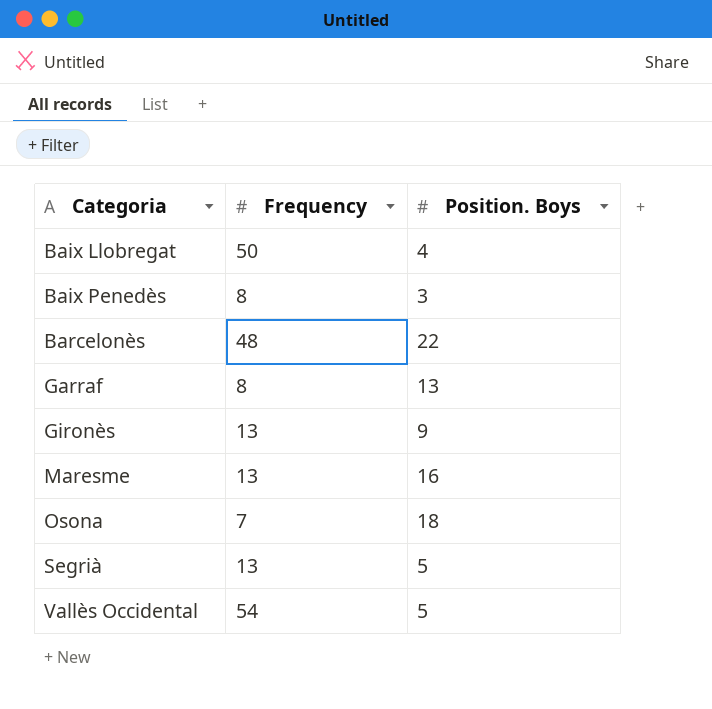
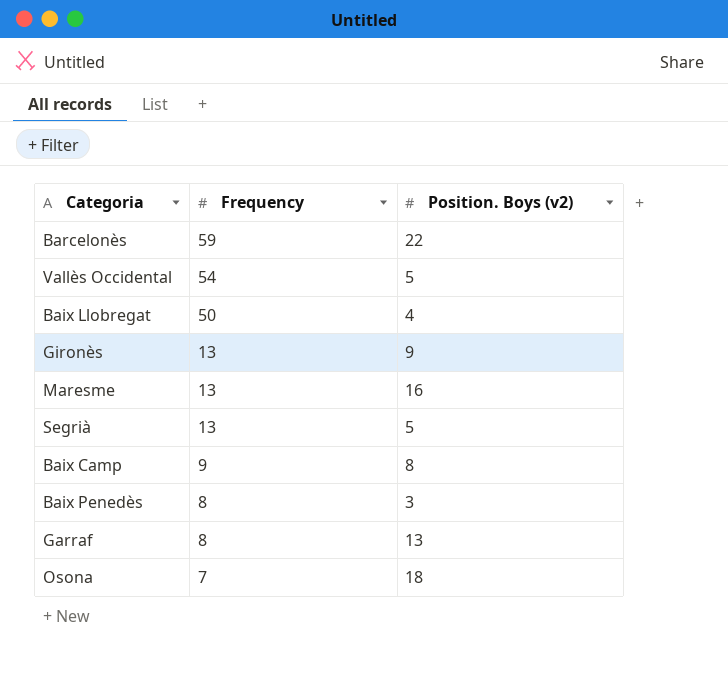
row order: Categoria ascending -> Frequency descending
column name: Position. Boys -> Position. Boys (v2)
Barcelonès | Frequency: 48 -> 59
row Baix Camp: none -> 9 | 8

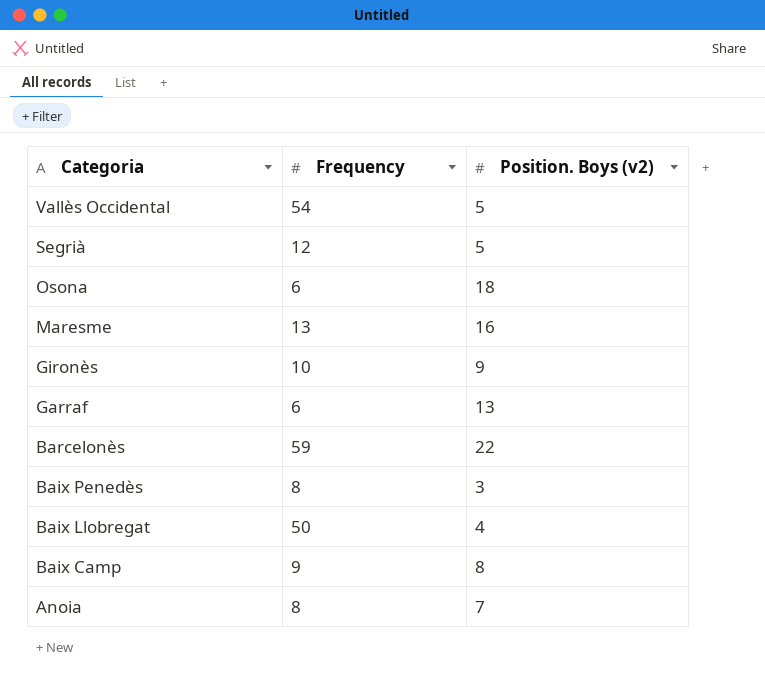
row order: Frequency descending -> Categoria descending
Segrià | Frequency: 13 -> 12
Osona | Frequency: 7 -> 6
Gironès | Frequency: 13 -> 10
Garraf | Frequency: 8 -> 6
row Anoia: none -> 8 | 7

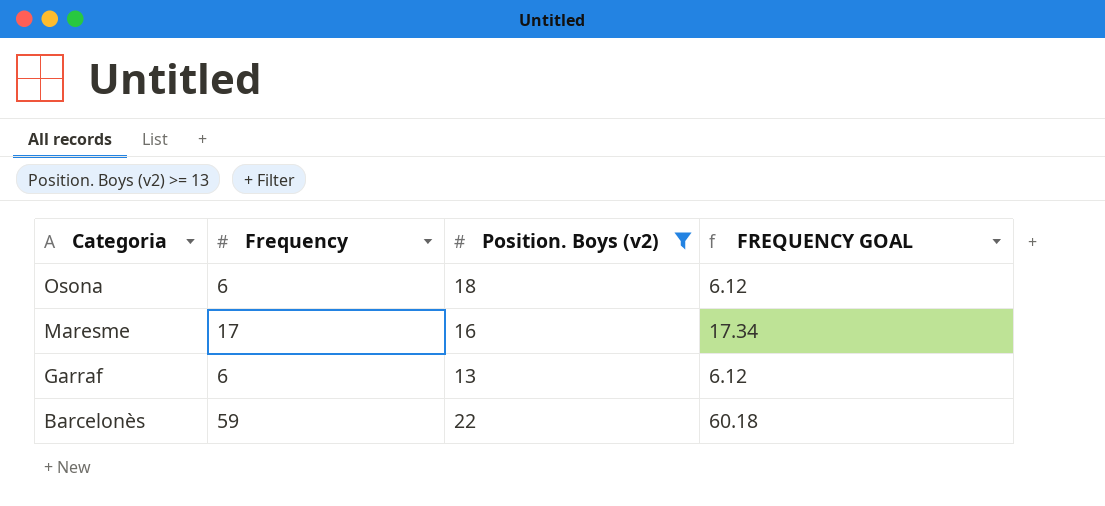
filter: none -> Position. Boys (v2) >= 13
column FREQUENCY GOAL | formula: none -> [Frequency] * 1.02
Maresme | Frequency: 13 -> 17

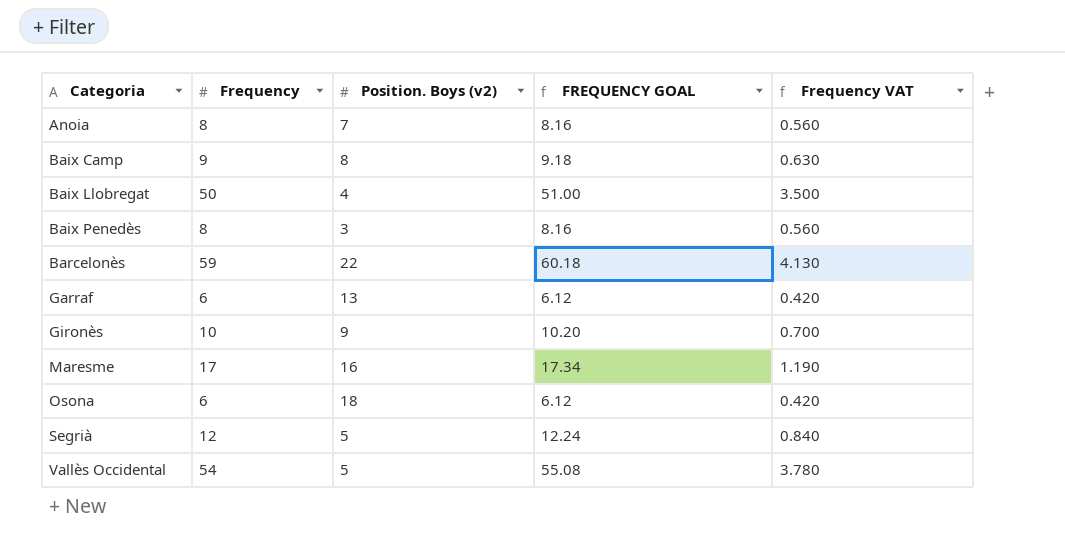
filter: Position. Boys (v2) >= 13 -> none
row order: Categoria descending -> Categoria ascending
column Frequency VAT | formula: none -> [Frequency] * 0.07

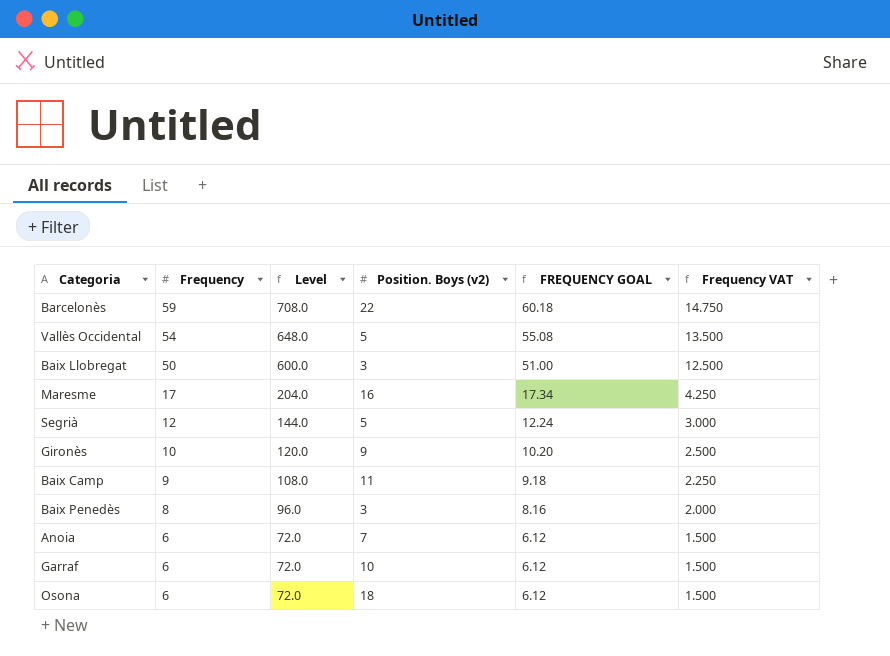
row order: Categoria ascending -> Frequency descending
column Level | formula: none -> [Frequency] * 12
column Frequency VAT | formula: [Frequency] * 0.07 -> [Frequency] * 0.25
Baix Llobregat | Position. Boys (v2): 4 -> 3
Baix Camp | Position. Boys (v2): 8 -> 11
Anoia | Frequency: 8 -> 6
Anoia | FREQUENCY GOAL: 8.16 -> 6.12
Garraf | Position. Boys (v2): 13 -> 10

